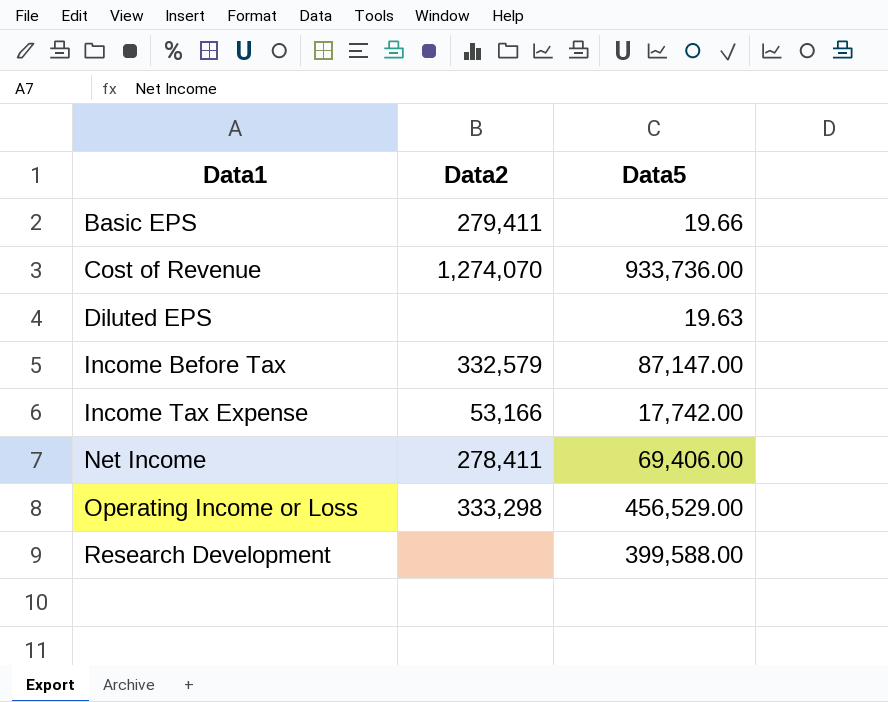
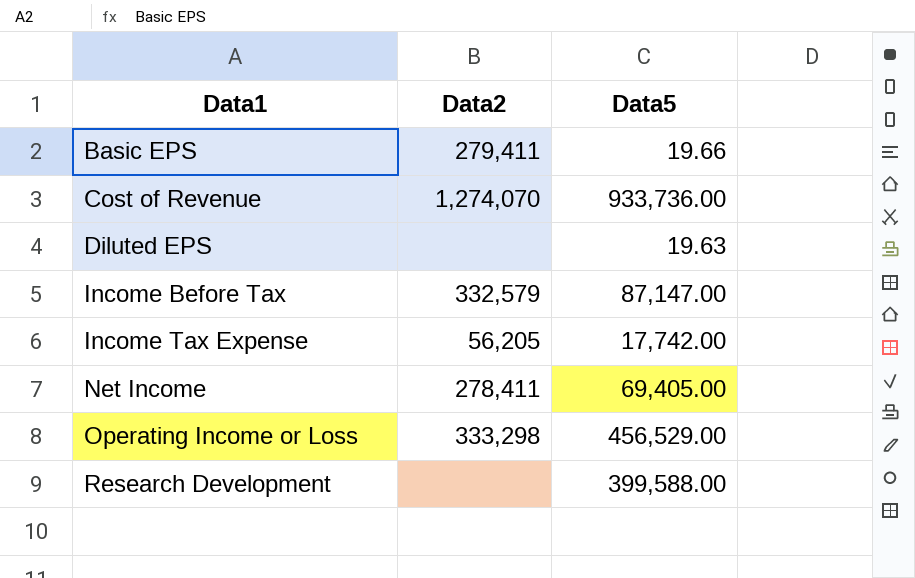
Income Tax Expense | Data2: 53,166 -> 56,205
Net Income | Data5: 69,406.00 -> 69,405.00

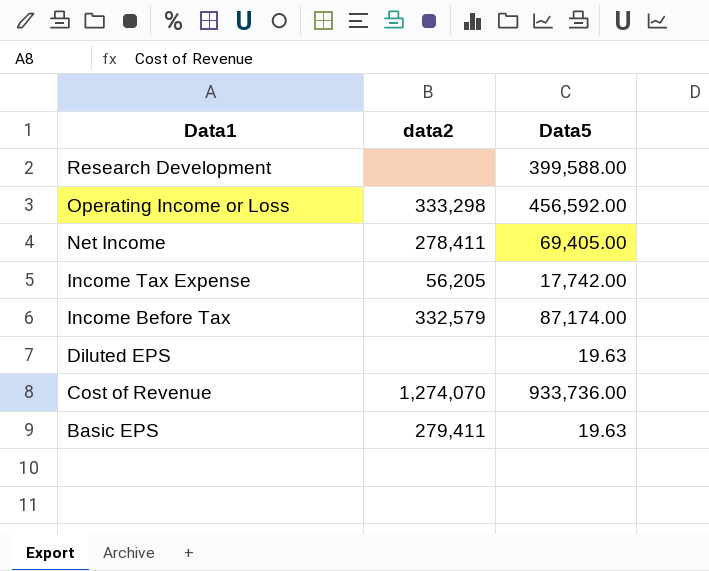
row order: Data1 ascending -> Data1 descending
column name: Data2 -> data2
Operating Income or Loss | Data5: 456,529.00 -> 456,592.00
Income Before Tax | Data5: 87,147.00 -> 87,174.00
Basic EPS | Data5: 19.66 -> 19.63

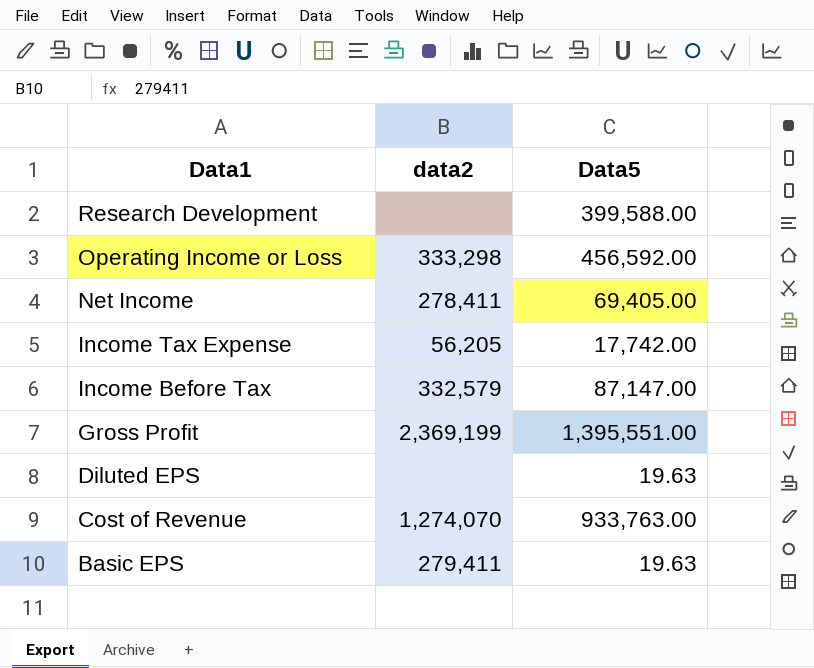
Income Before Tax | Data5: 87,174.00 -> 87,147.00
row Gross Profit: none -> 2,369,199 | 1,395,551.00
Cost of Revenue | Data5: 933,736.00 -> 933,763.00

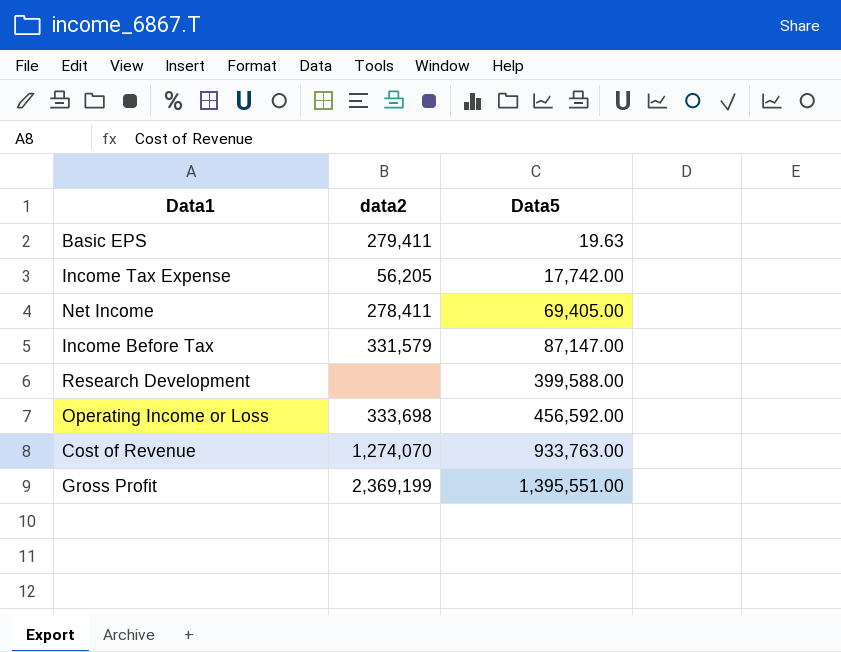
row order: Data1 descending -> Data5 ascending
row Diluted EPS: none | 19.63 -> none
Income Before Tax | data2: 332,579 -> 331,579
Operating Income or Loss | data2: 333,298 -> 333,698

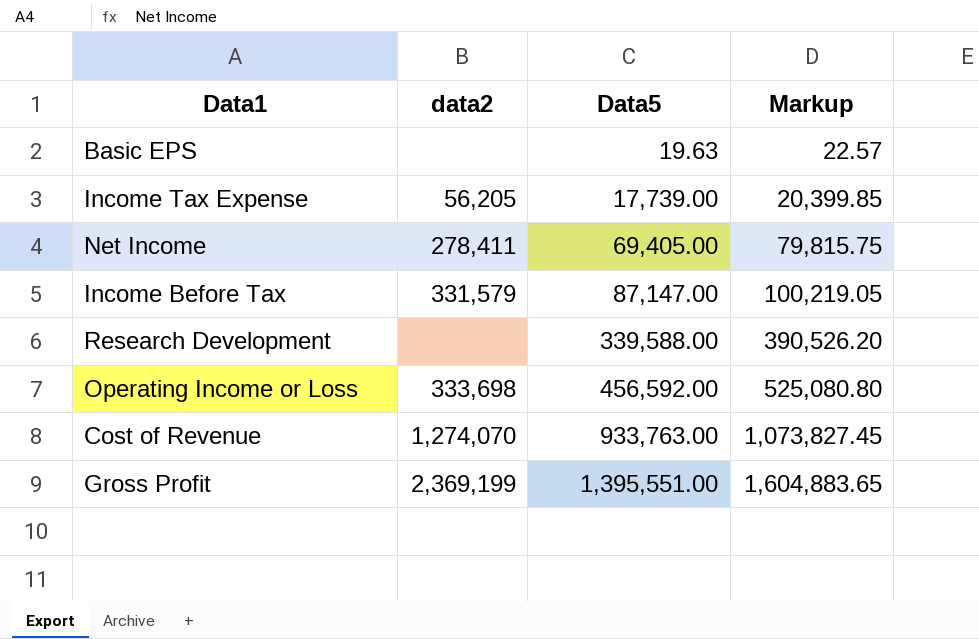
column Markup | formula: none -> [Data5] * 1.15
Basic EPS | data2: 279,411 -> none
Income Tax Expense | Data5: 17,742.00 -> 17,739.00
Research Development | Data5: 399,588.00 -> 339,588.00

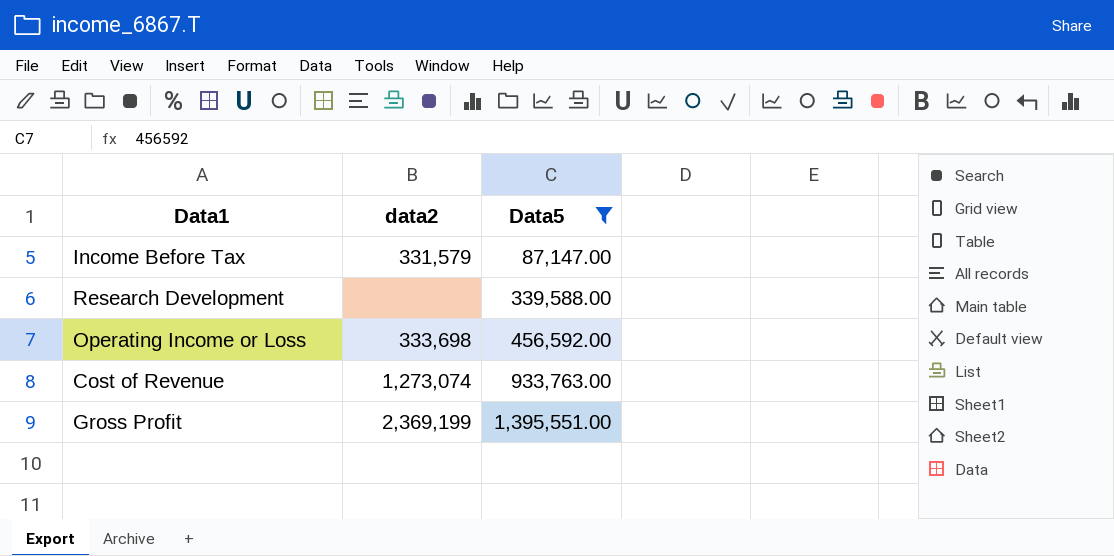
filter: none -> Data5 >= 87,147.00
column Markup | formula: [Data5] * 1.15 -> none
Cost of Revenue | data2: 1,274,070 -> 1,273,074

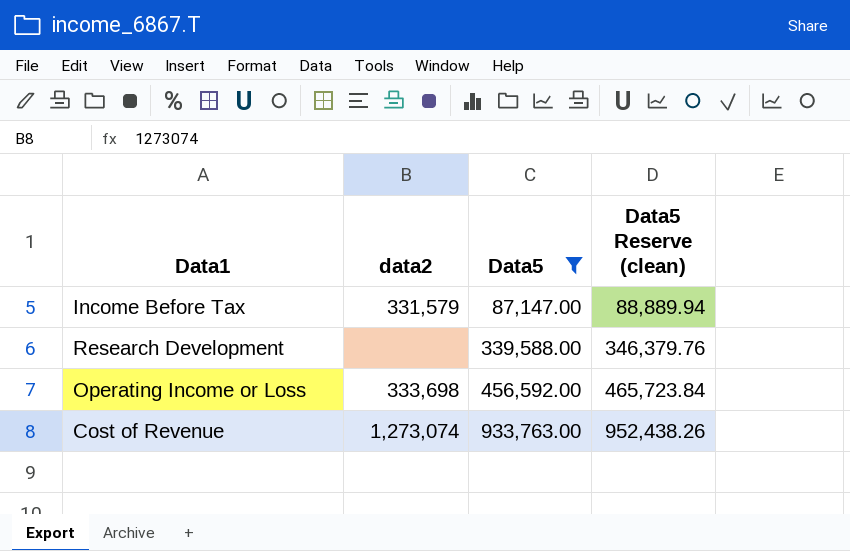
column Data5 Reserve (clean) | formula: none -> [Data5] * 1.02
row Gross Profit: 2,369,199 | 1,395,551.00 -> none

